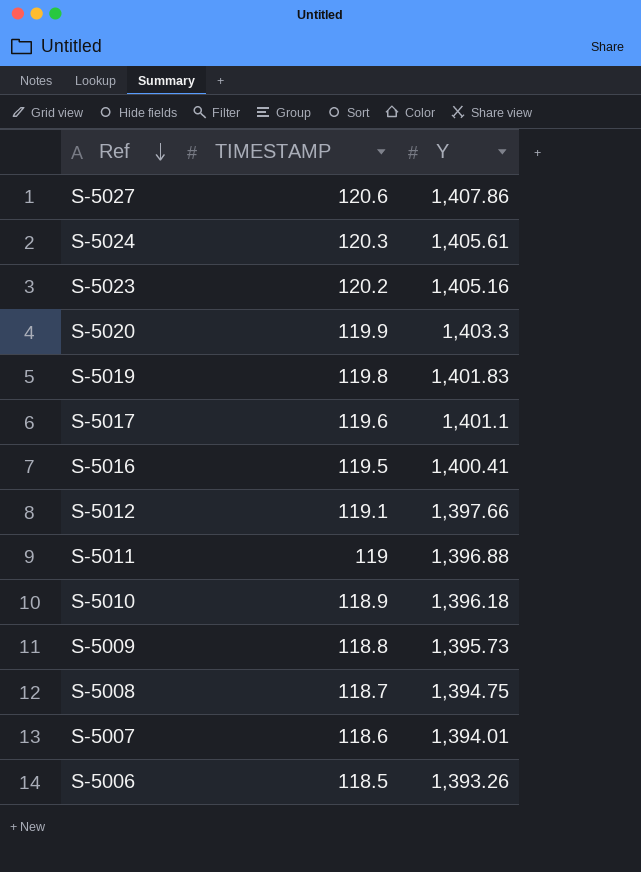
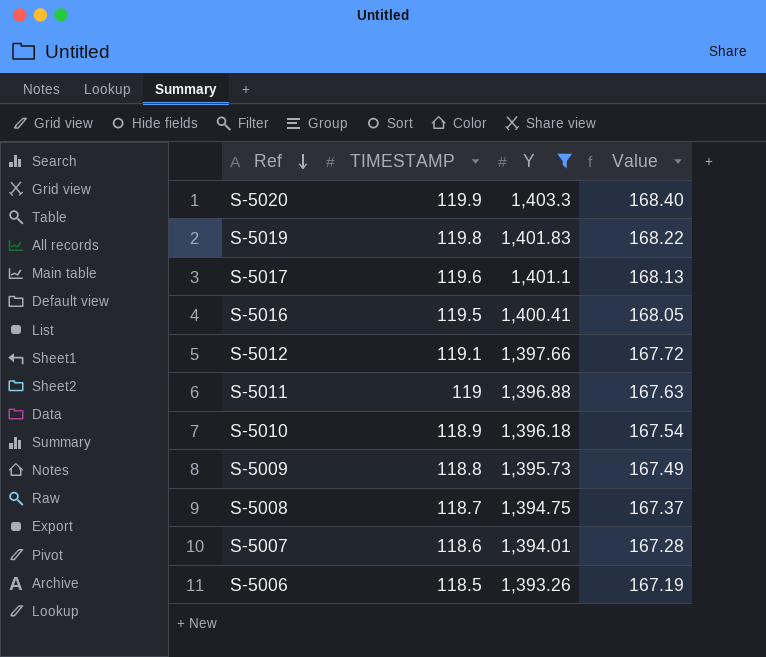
filter: none -> Y <= 1,403.3
column Value | formula: none -> [Y] * 0.12

